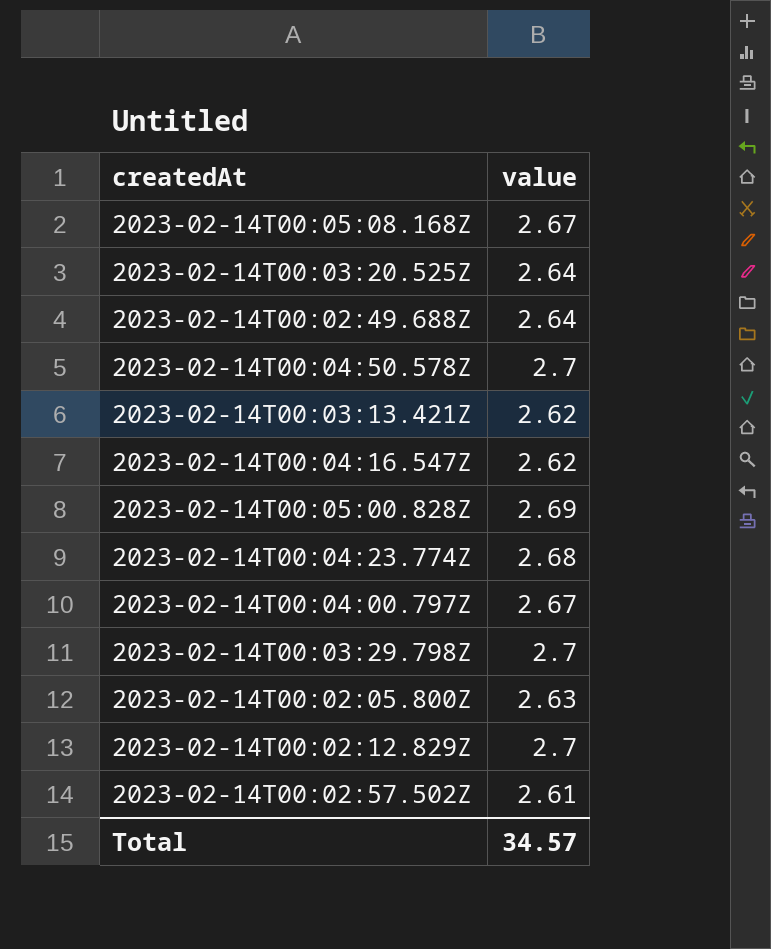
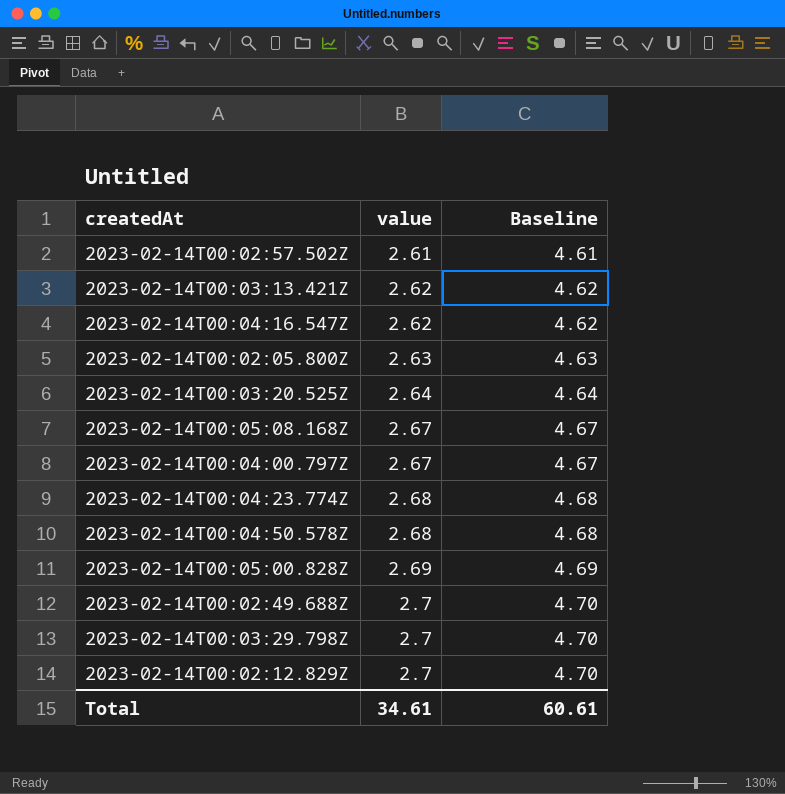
row order: none -> value ascending
column Baseline | formula: none -> [value] + 2
2023-02-14T00:04:50.578Z | value: 2.7 -> 2.68
2023-02-14T00:02:49.688Z | value: 2.64 -> 2.7
Total | value: 34.57 -> 34.61

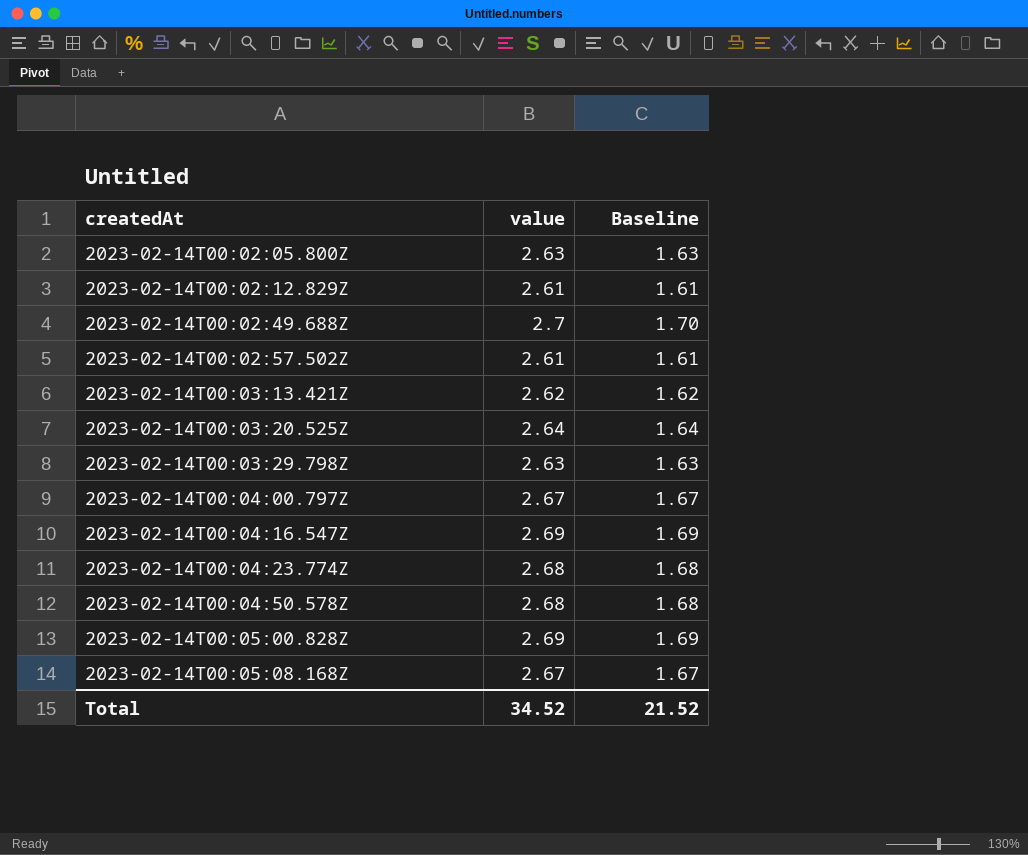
row order: value ascending -> createdAt ascending
column Baseline | formula: [value] + 2 -> [value] - 1
2023-02-14T00:02:12.829Z | value: 2.7 -> 2.61
2023-02-14T00:03:29.798Z | value: 2.7 -> 2.63
2023-02-14T00:04:16.547Z | value: 2.62 -> 2.69
Total | value: 34.61 -> 34.52
Total | Baseline: 60.61 -> 21.52

